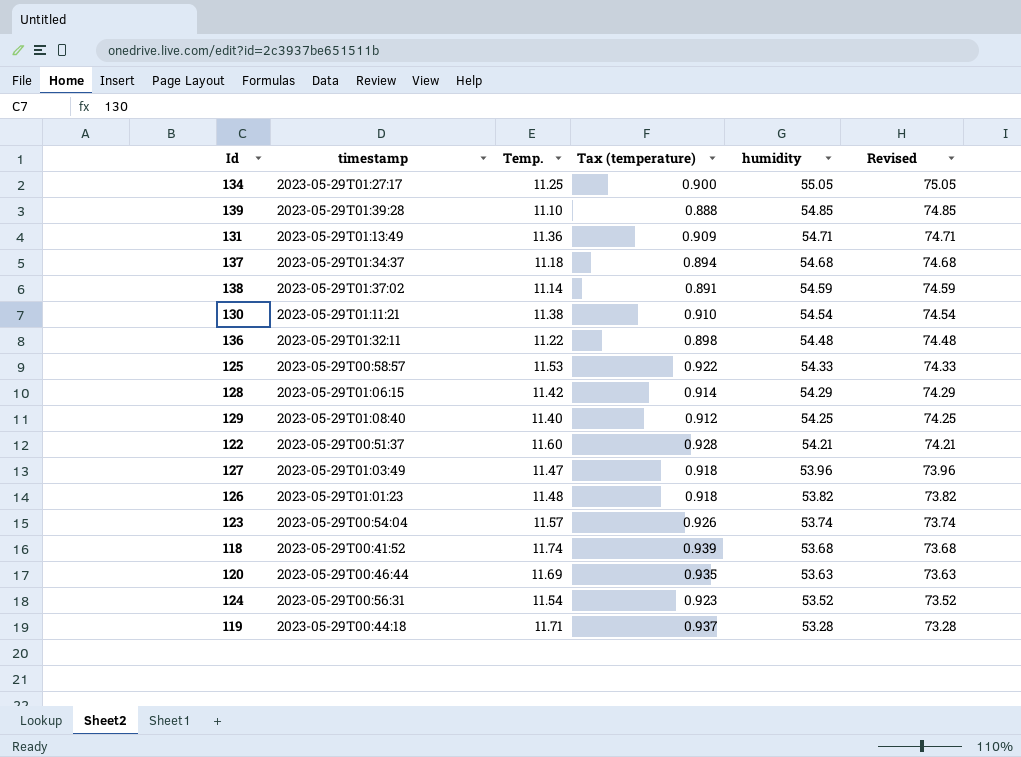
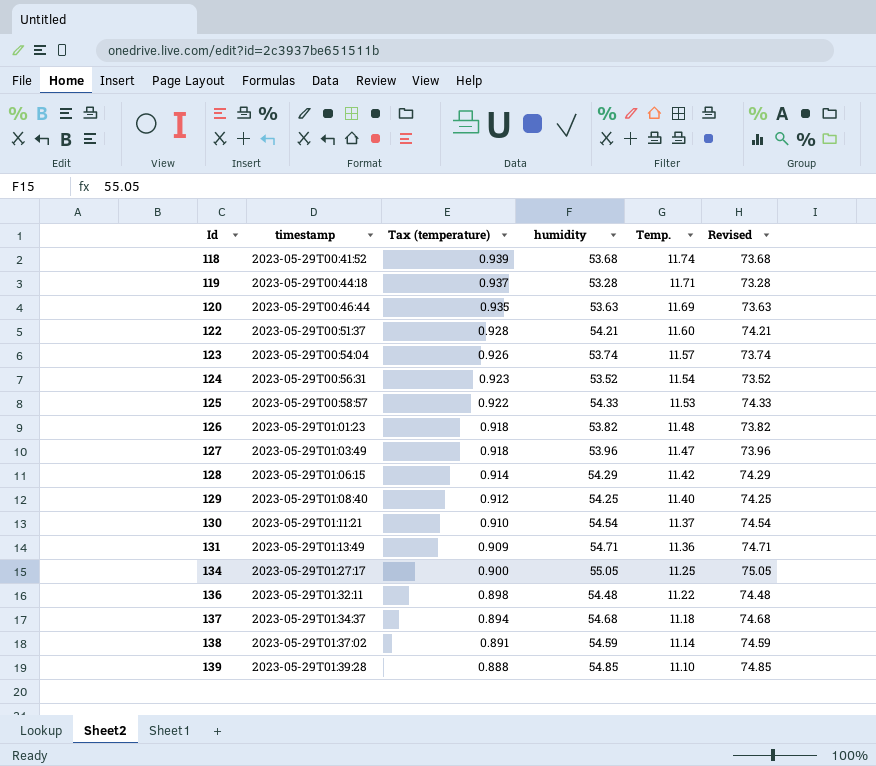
row order: humidity descending -> Id ascending
column Temp. | position: 3 -> 5
130 | Temp.: 11.38 -> 11.37

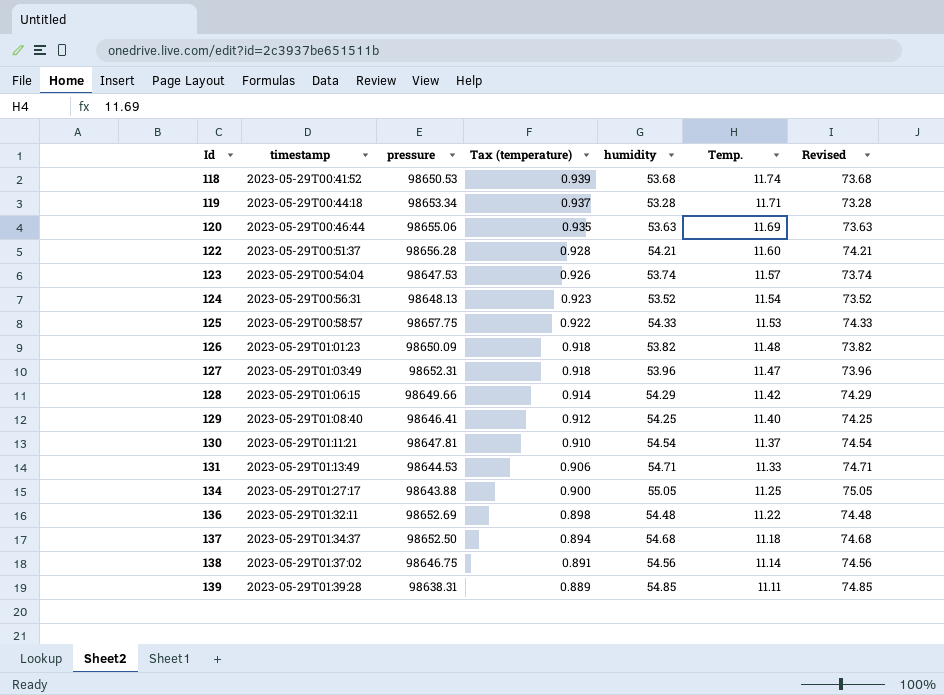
column pressure | position: none -> 3
131 | Tax (temperature): 0.909 -> 0.906
131 | Temp.: 11.36 -> 11.33
138 | humidity: 54.59 -> 54.56
138 | Revised: 74.59 -> 74.56
139 | Tax (temperature): 0.888 -> 0.889
139 | Temp.: 11.10 -> 11.11

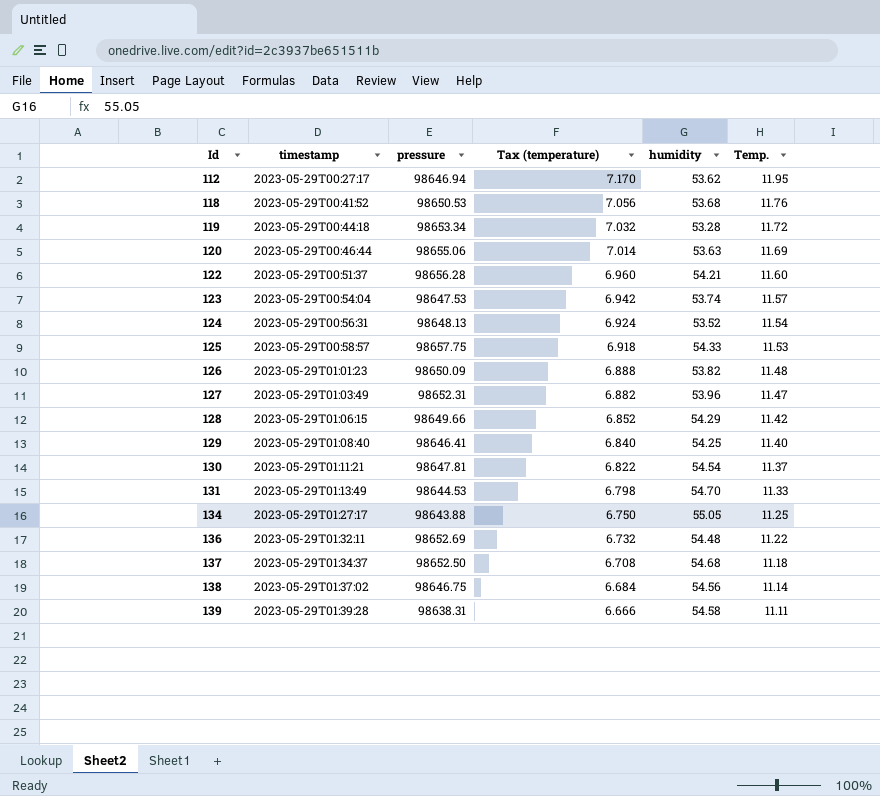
column Revised | formula: [humidity] + 20 -> none
column Tax (temperature) | formula: [Temp.] * 0.08 -> [Temp.] * 0.6
row 112: none -> 2023-05-29T00:27:17 | 98646.94 | 7.170 | 53.62 | 11.95
118 | Temp.: 11.74 -> 11.76
119 | Temp.: 11.71 -> 11.72
131 | humidity: 54.71 -> 54.70
139 | humidity: 54.85 -> 54.58

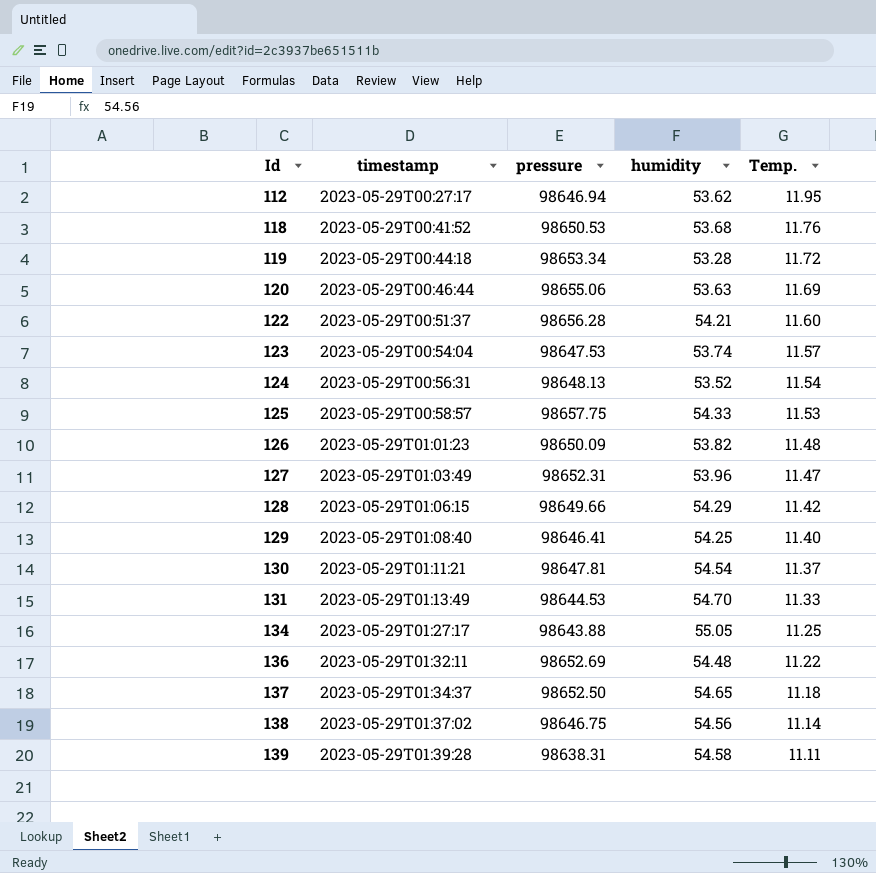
column Tax (temperature) | formula: [Temp.] * 0.6 -> none
137 | humidity: 54.68 -> 54.65

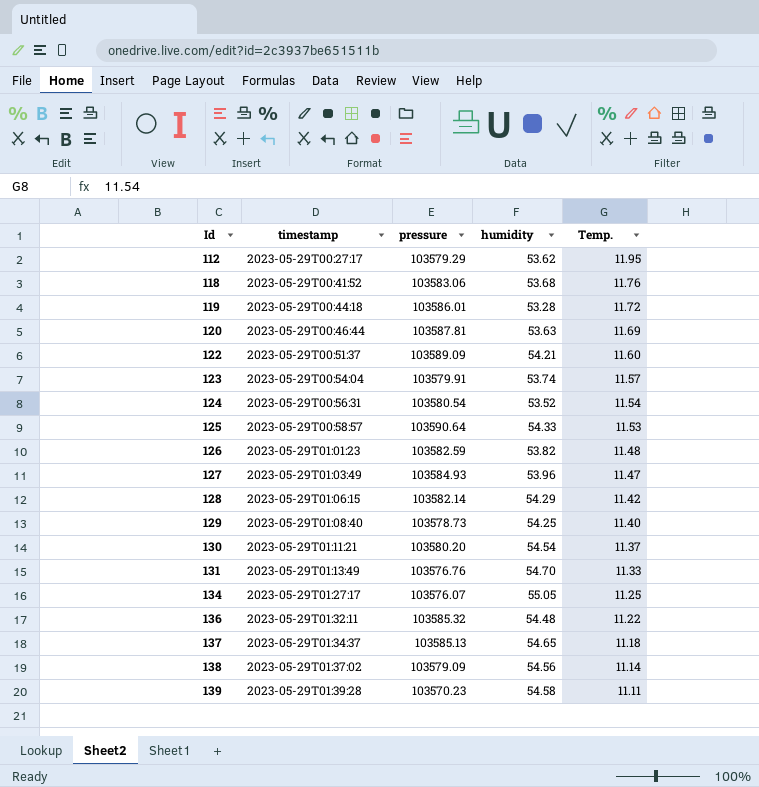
112 | pressure: 98646.94 -> 103579.29
118 | pressure: 98650.53 -> 103583.06
119 | pressure: 98653.34 -> 103586.01
120 | pressure: 98655.06 -> 103587.81
122 | pressure: 98656.28 -> 103589.09
123 | pressure: 98647.53 -> 103579.91
124 | pressure: 98648.13 -> 103580.54
125 | pressure: 98657.75 -> 103590.64
126 | pressure: 98650.09 -> 103582.59
127 | pressure: 98652.31 -> 103584.93
128 | pressure: 98649.66 -> 103582.14
129 | pressure: 98646.41 -> 103578.73
130 | pressure: 98647.81 -> 103580.20
131 | pressure: 98644.53 -> 103576.76
134 | pressure: 98643.88 -> 103576.07
136 | pressure: 98652.69 -> 103585.32
137 | pressure: 98652.50 -> 103585.13
138 | pressure: 98646.75 -> 103579.09
139 | pressure: 98638.31 -> 103570.23

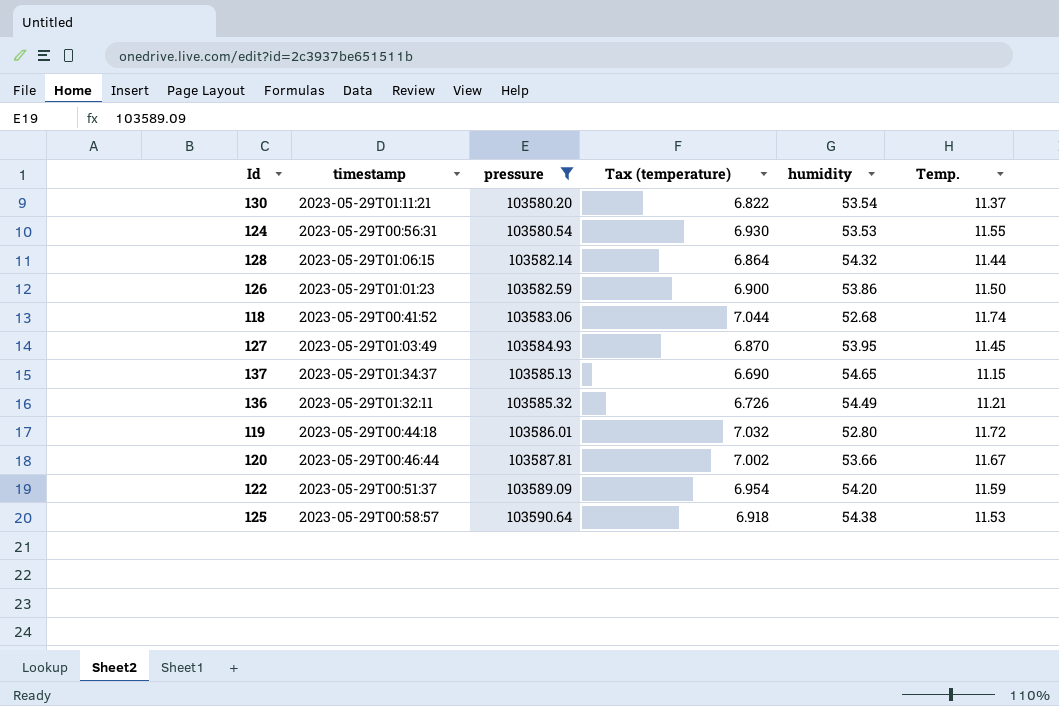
filter: none -> pressure >= 103580.20
row order: Id ascending -> pressure ascending
column Tax (temperature) | formula: none -> [Temp.] * 0.6
130 | humidity: 54.54 -> 53.54
124 | humidity: 53.52 -> 53.53
124 | Temp.: 11.54 -> 11.55
128 | humidity: 54.29 -> 54.32
128 | Temp.: 11.42 -> 11.44
126 | humidity: 53.82 -> 53.86
126 | Temp.: 11.48 -> 11.50
118 | humidity: 53.68 -> 52.68
118 | Temp.: 11.76 -> 11.74
127 | humidity: 53.96 -> 53.95
127 | Temp.: 11.47 -> 11.45
137 | Temp.: 11.18 -> 11.15
136 | humidity: 54.48 -> 54.49
136 | Temp.: 11.22 -> 11.21
119 | humidity: 53.28 -> 52.80
120 | humidity: 53.63 -> 53.66
120 | Temp.: 11.69 -> 11.67
122 | humidity: 54.21 -> 54.20
122 | Temp.: 11.60 -> 11.59
125 | humidity: 54.33 -> 54.38

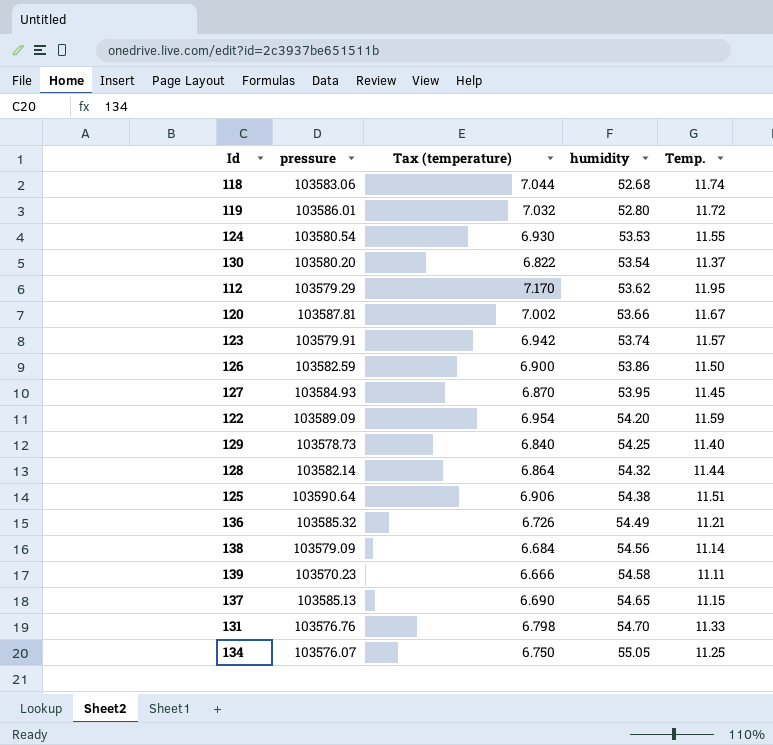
filter: pressure >= 103580.20 -> none
row order: pressure ascending -> humidity ascending
column timestamp | position: 2 -> none
125 | Tax (temperature): 6.918 -> 6.906
125 | Temp.: 11.53 -> 11.51

